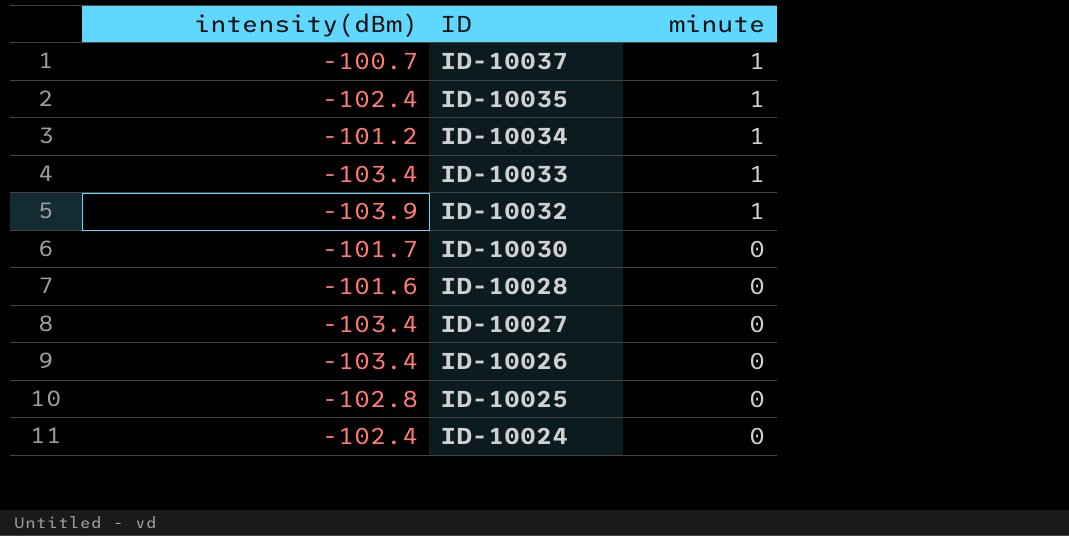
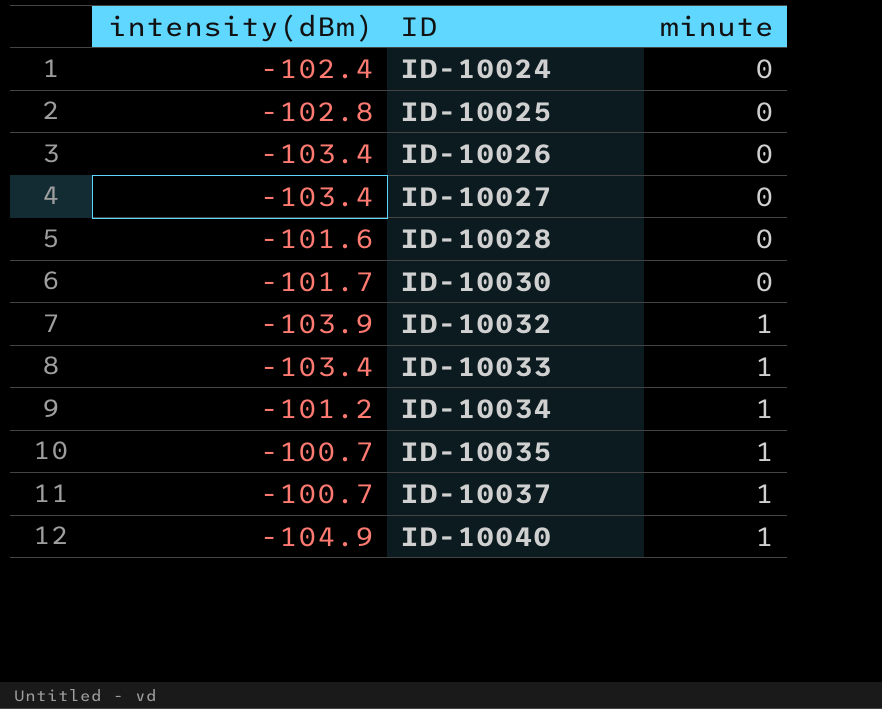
row order: ID descending -> ID ascending
ID-10035 | intensity(dBm): -102.4 -> -100.7
row ID-10040: none -> -104.9 | 1

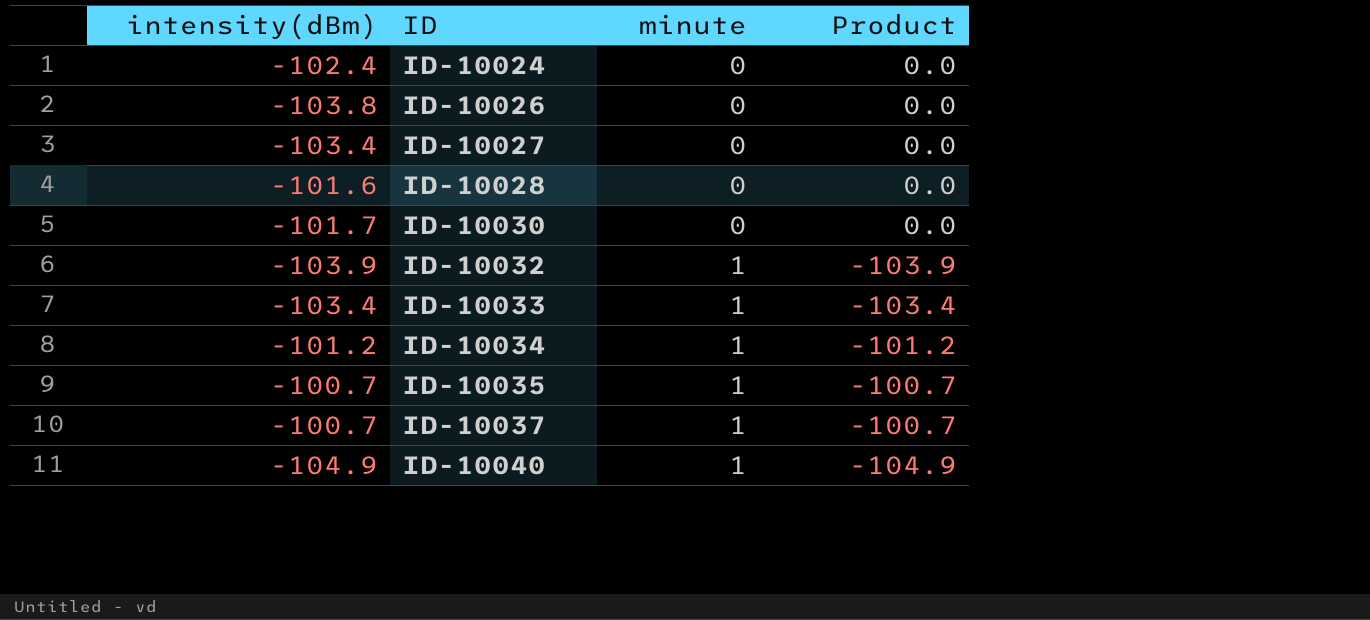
column Product | formula: none -> [intensity(dBm)] * [minute]
row ID-10025: -102.8 | 0 -> none
ID-10026 | intensity(dBm): -103.4 -> -103.8

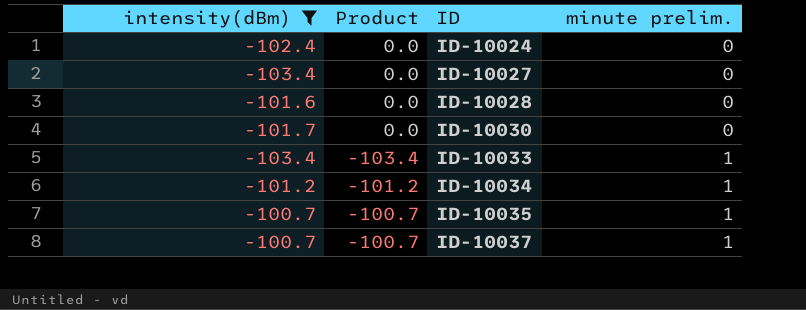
filter: none -> intensity(dBm) >= -103.4
column Product | position: 4 -> 2
column name: minute -> minute prelim.

